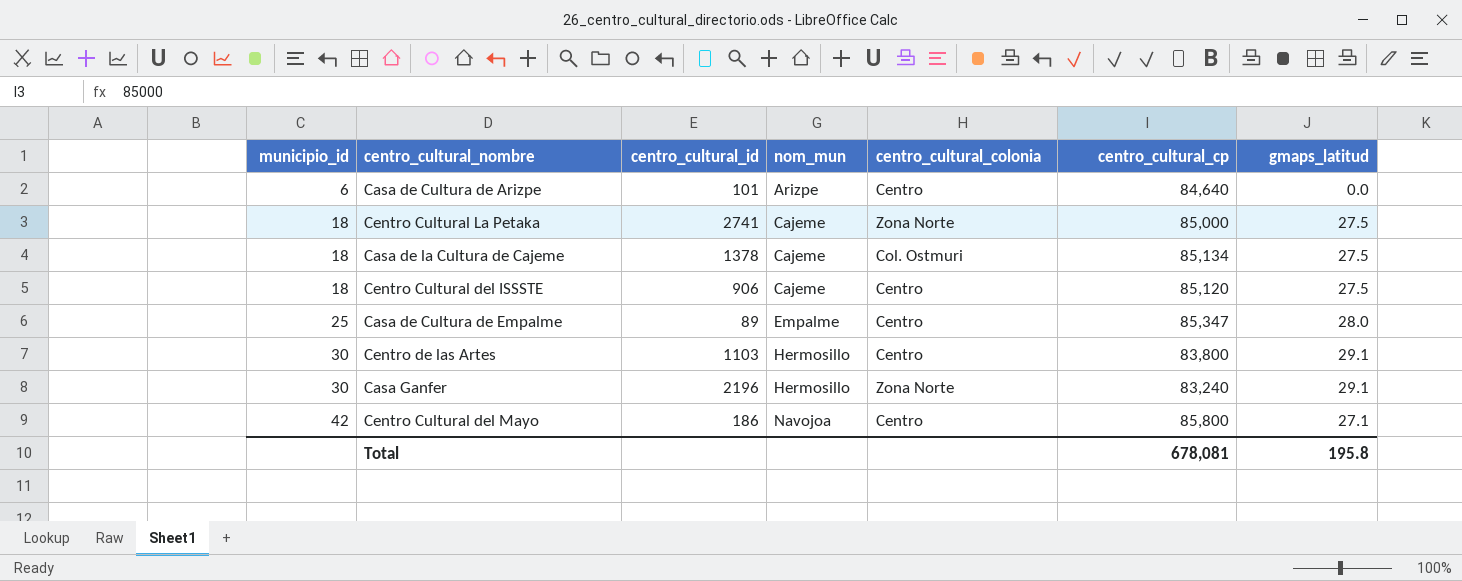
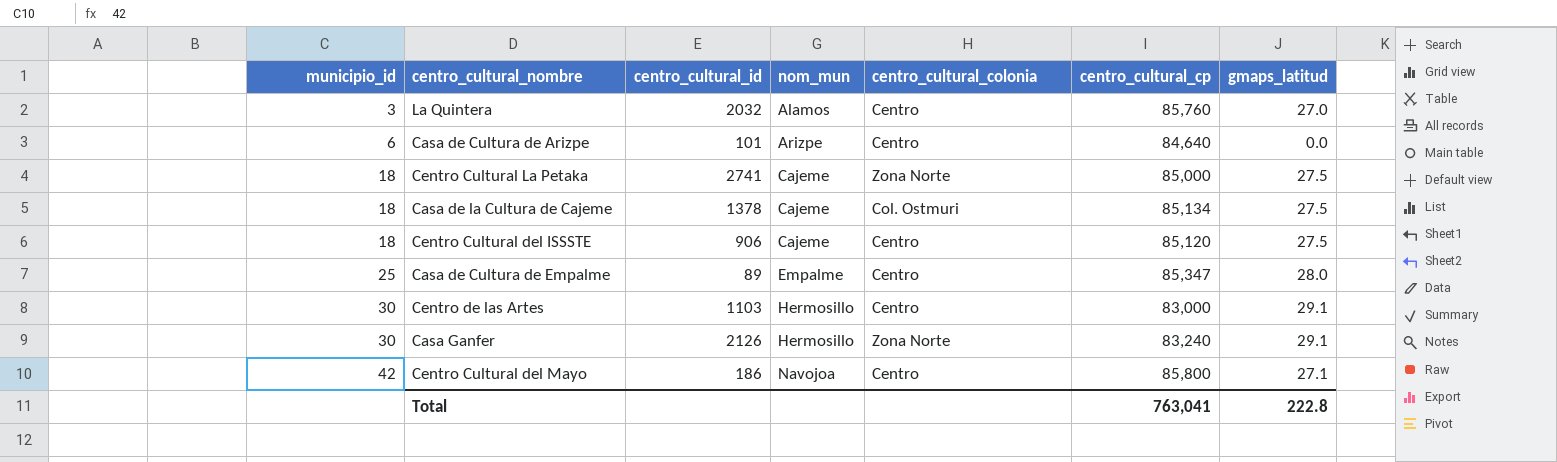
row La Quintera: none -> 3 | 2032 | Alamos | Centro | 85,760 | 27.0
Centro de las Artes | centro_cultural_cp: 83,800 -> 83,000
Casa Ganfer | centro_cultural_id: 2196 -> 2126
Total | centro_cultural_cp: 678,081 -> 763,041
Total | gmaps_latitud: 195.8 -> 222.8

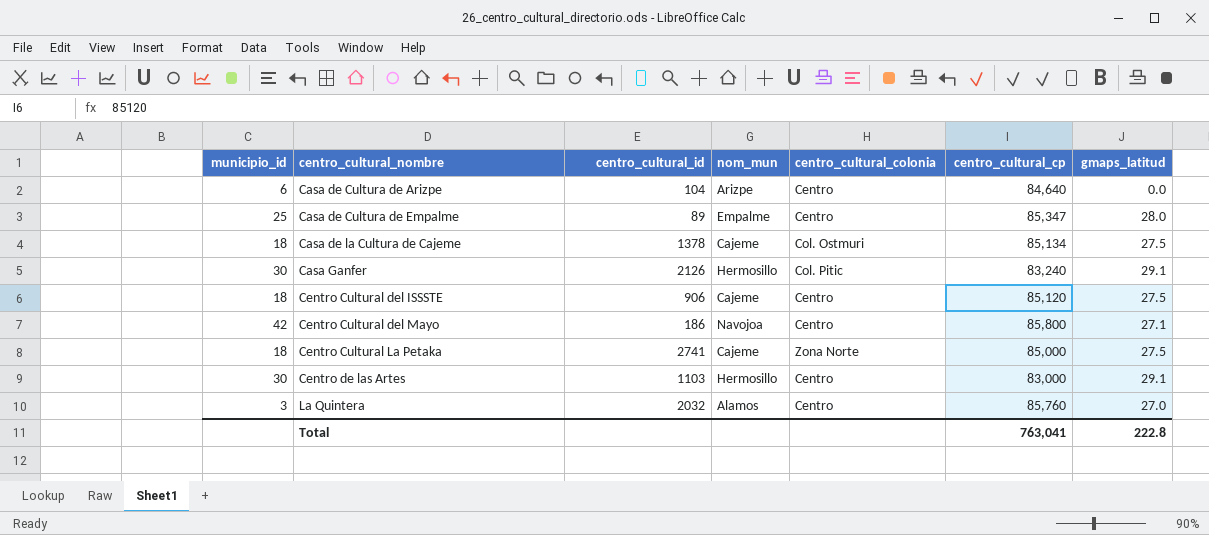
row order: municipio_id ascending -> centro_cultural_nombre ascending
Casa de Cultura de Arizpe | centro_cultural_id: 101 -> 104
Casa Ganfer | centro_cultural_colonia: Zona Norte -> Col. Pitic

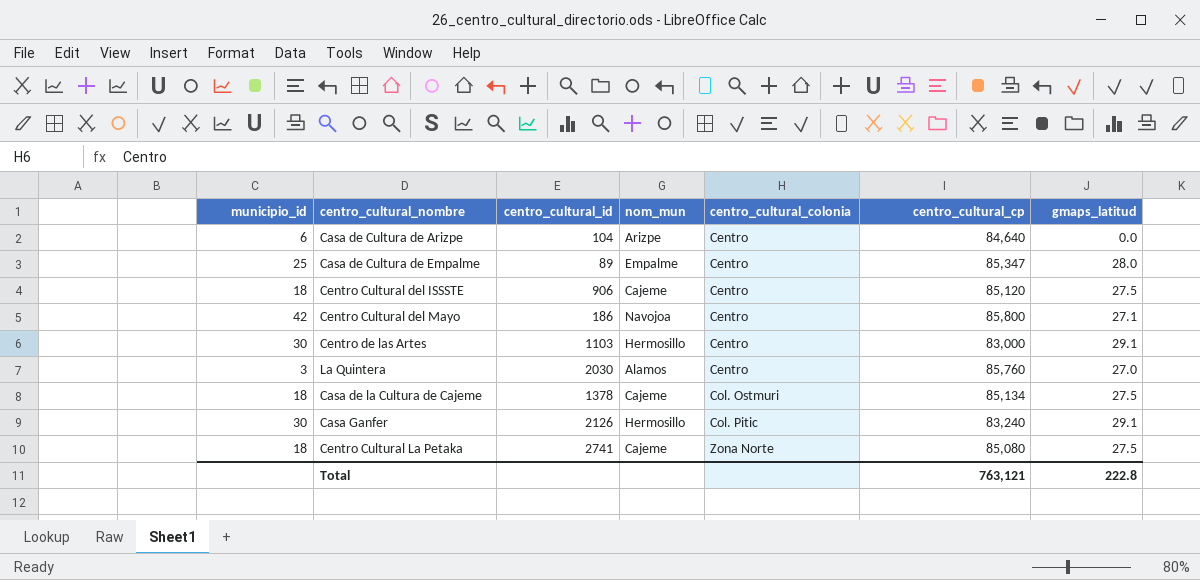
row order: centro_cultural_nombre ascending -> centro_cultural_colonia ascending
La Quintera | centro_cultural_id: 2032 -> 2030
Centro Cultural La Petaka | centro_cultural_cp: 85,000 -> 85,080
Total | centro_cultural_cp: 763,041 -> 763,121

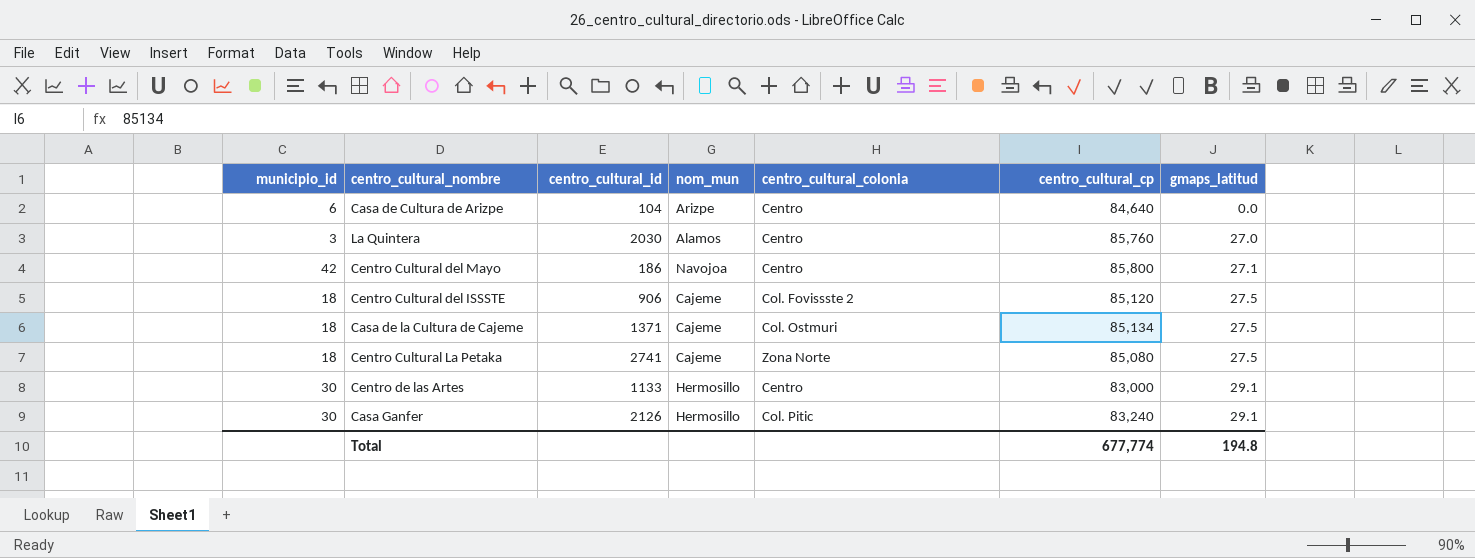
row order: centro_cultural_colonia ascending -> gmaps_latitud ascending
row Casa de Cultura de Empalme: 25 | 89 | Empalme | Centro | 85,347 | 28.0 -> none
Centro Cultural del ISSSTE | centro_cultural_colonia: Centro -> Col. Fovissste 2
Casa de la Cultura de Cajeme | centro_cultural_id: 1378 -> 1371
Centro de las Artes | centro_cultural_id: 1103 -> 1133
Total | centro_cultural_cp: 763,121 -> 677,774
Total | gmaps_latitud: 222.8 -> 194.8

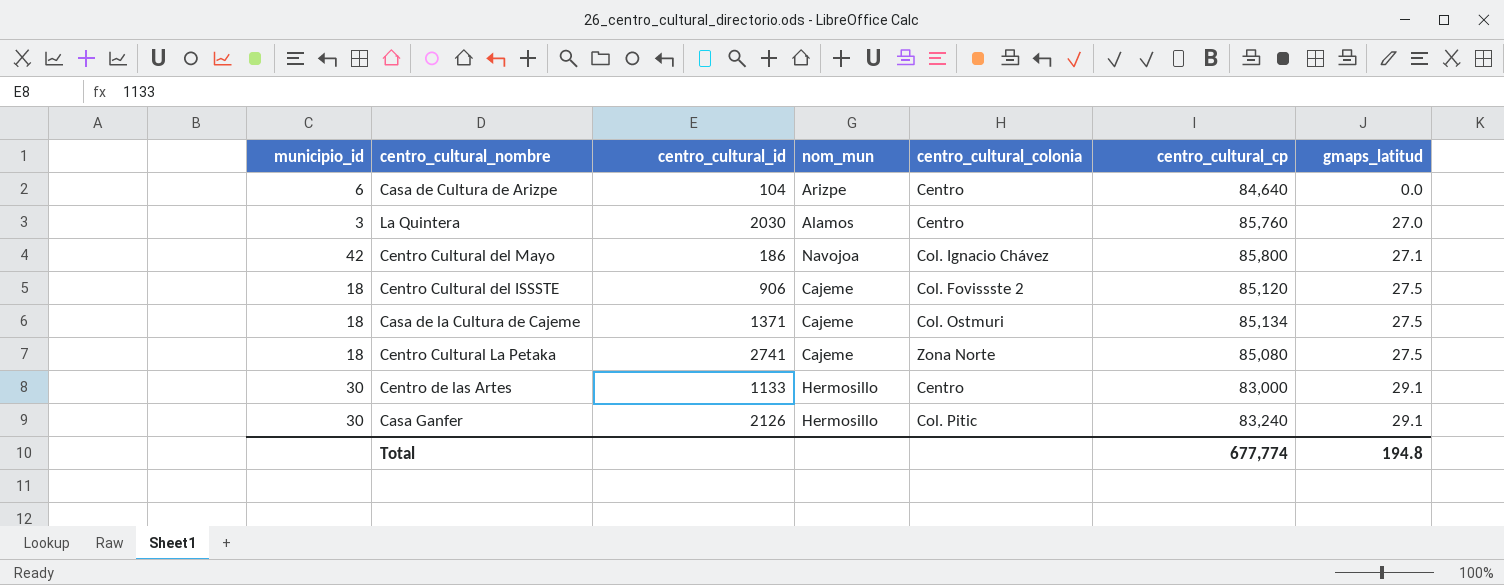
Centro Cultural del Mayo | centro_cultural_colonia: Centro -> Col. Ignacio Chávez

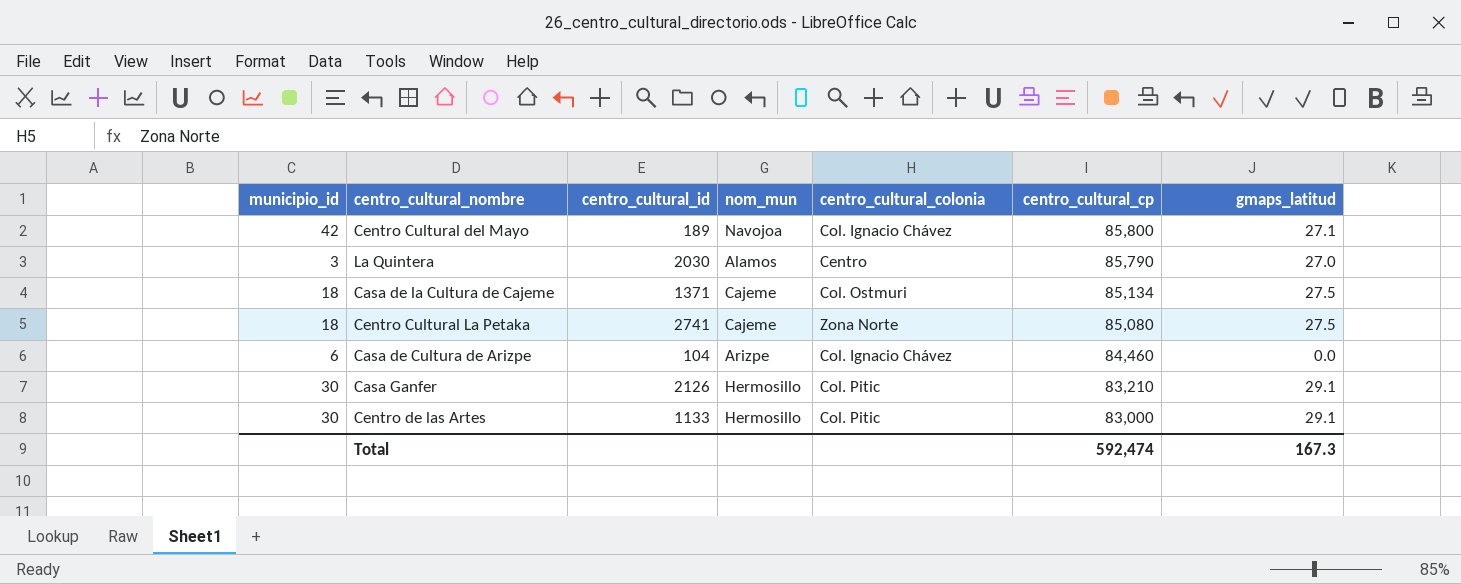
row order: gmaps_latitud ascending -> centro_cultural_cp descending
row Centro Cultural del ISSSTE: 18 | 906 | Cajeme | Col. Fovissste 2 | 85,120 | 27.5 -> none
Centro Cultural del Mayo | centro_cultural_id: 186 -> 189
La Quintera | centro_cultural_cp: 85,760 -> 85,790
Casa de Cultura de Arizpe | centro_cultural_colonia: Centro -> Col. Ignacio Chávez
Casa de Cultura de Arizpe | centro_cultural_cp: 84,640 -> 84,460
Casa Ganfer | centro_cultural_cp: 83,240 -> 83,210
Centro de las Artes | centro_cultural_colonia: Centro -> Col. Pitic
Total | centro_cultural_cp: 677,774 -> 592,474
Total | gmaps_latitud: 194.8 -> 167.3

